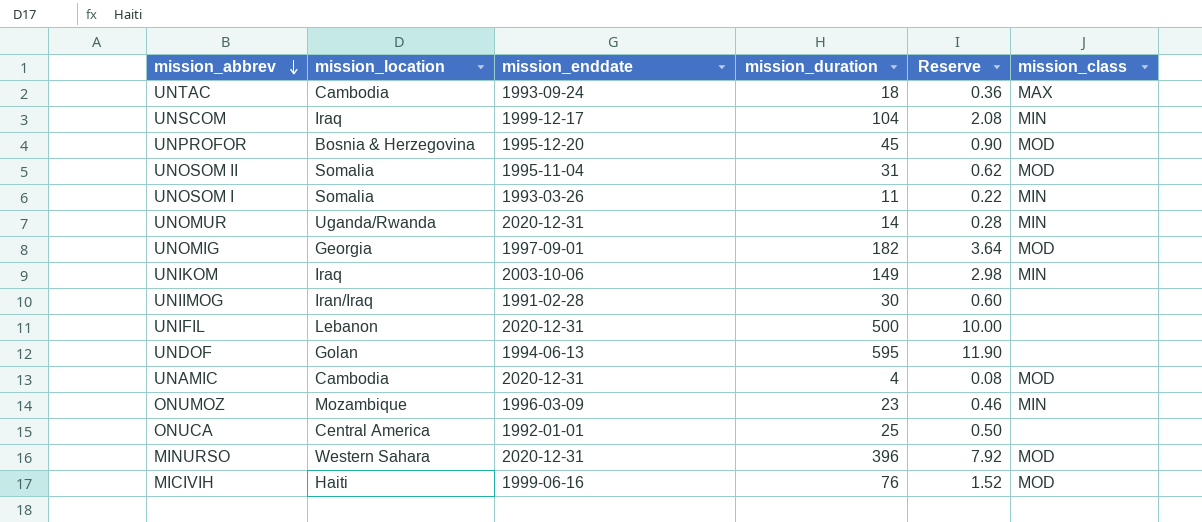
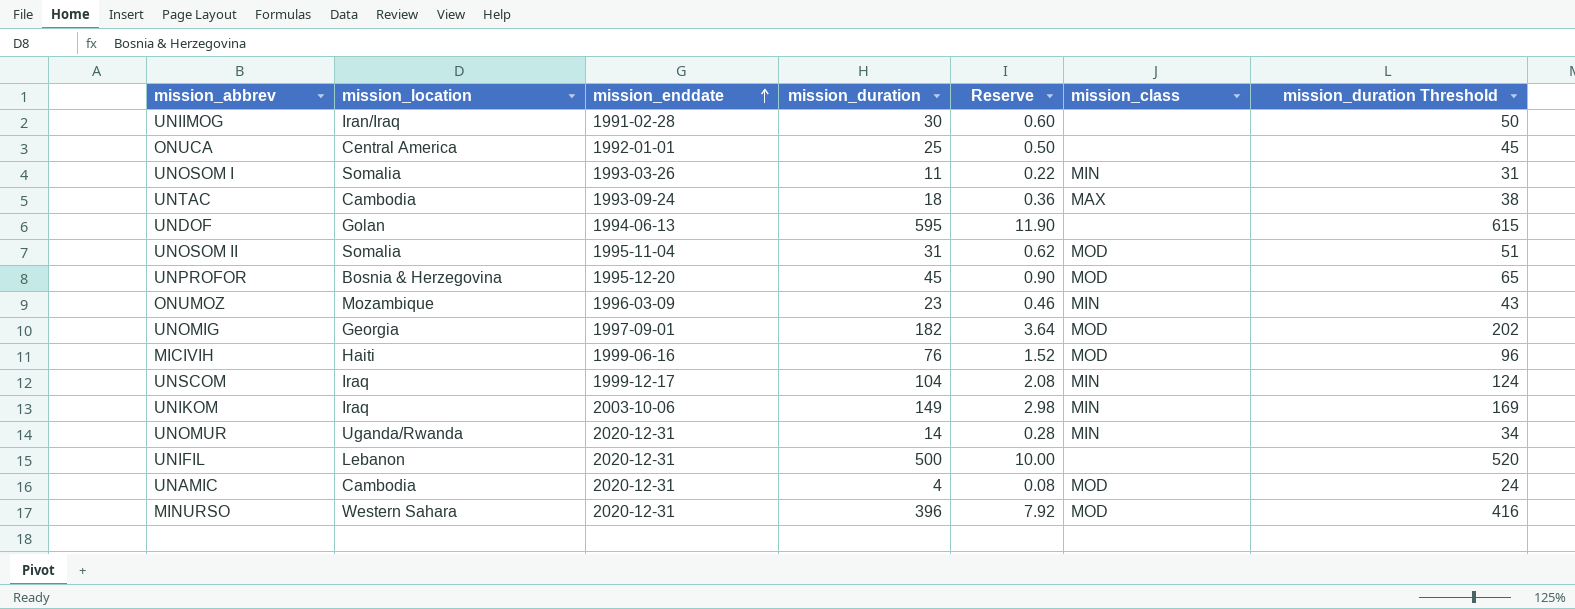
row order: mission_abbrev descending -> mission_enddate ascending
column mission_duration Threshold | formula: none -> [mission_duration] + 20

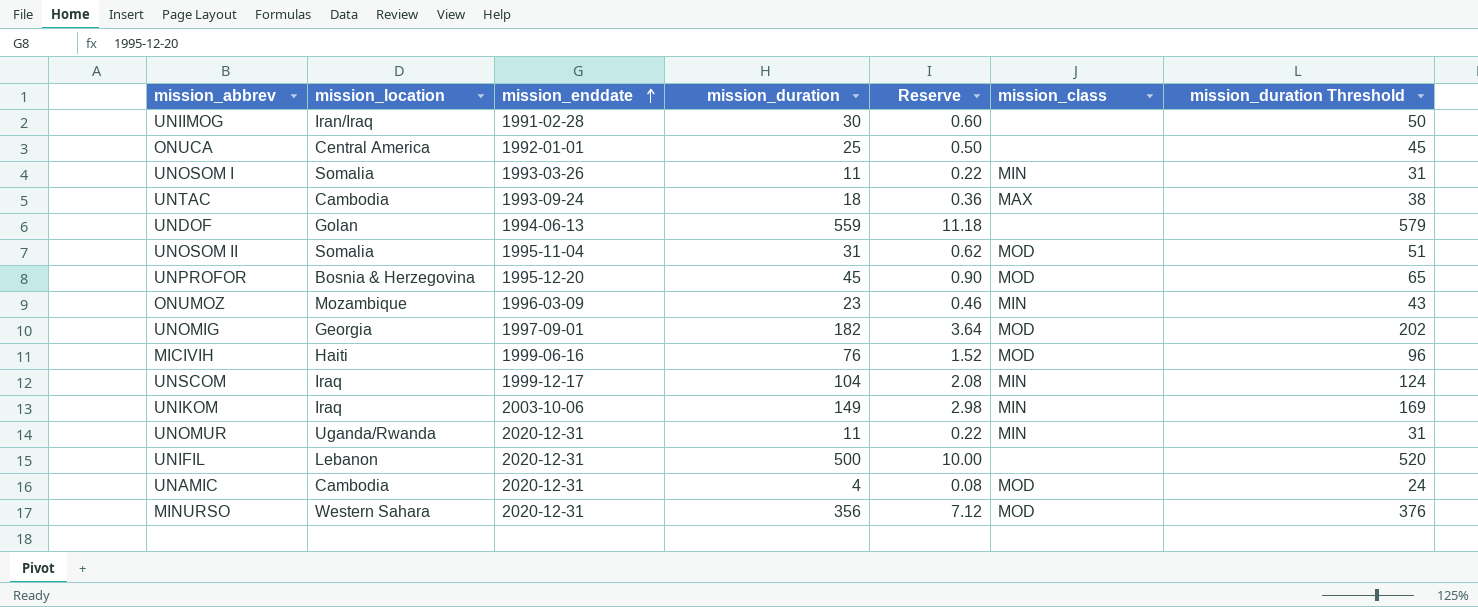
UNDOF | mission_duration: 595 -> 559
UNDOF | Reserve: 11.90 -> 11.18
UNDOF | mission_duration Threshold: 615 -> 579
UNOMUR | mission_duration: 14 -> 11
UNOMUR | Reserve: 0.28 -> 0.22
UNOMUR | mission_duration Threshold: 34 -> 31
MINURSO | mission_duration: 396 -> 356
MINURSO | Reserve: 7.92 -> 7.12
MINURSO | mission_duration Threshold: 416 -> 376

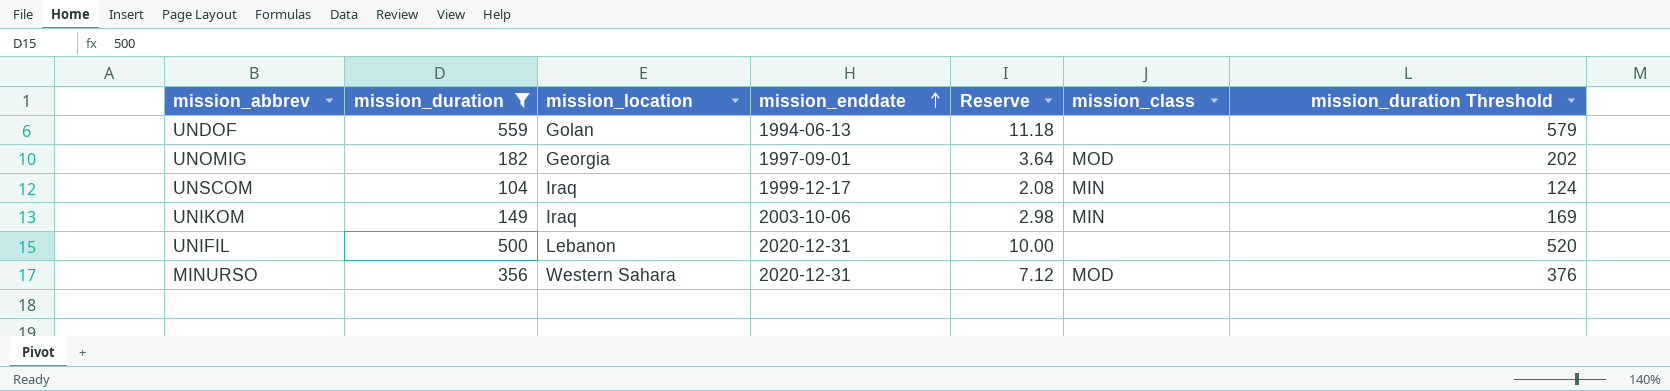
filter: none -> mission_duration >= 104
column mission_duration | position: 4 -> 2

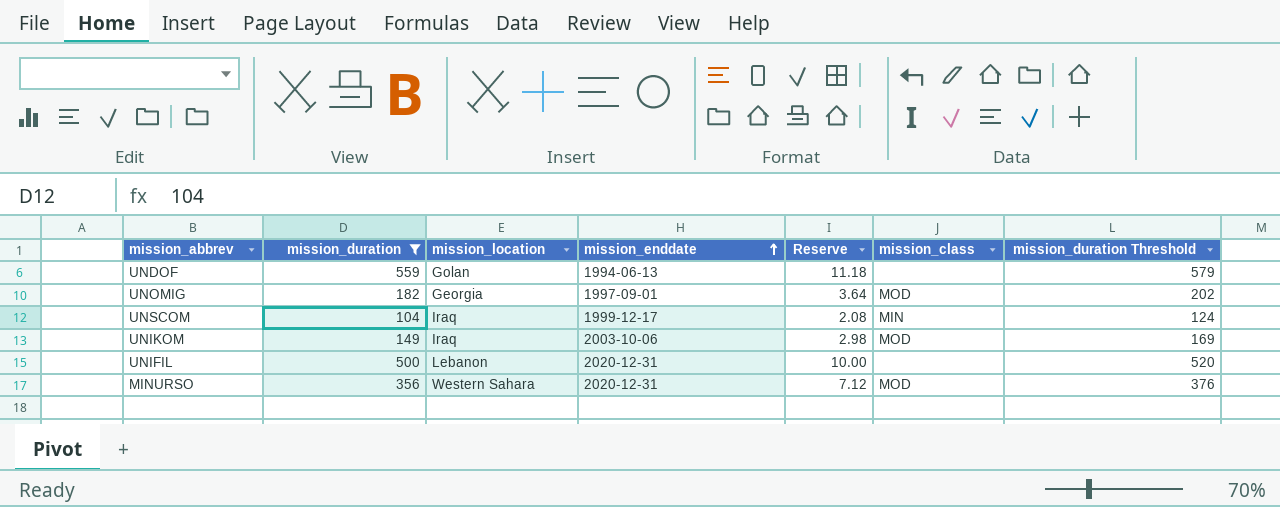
UNIKOM | mission_class: MIN -> MOD

